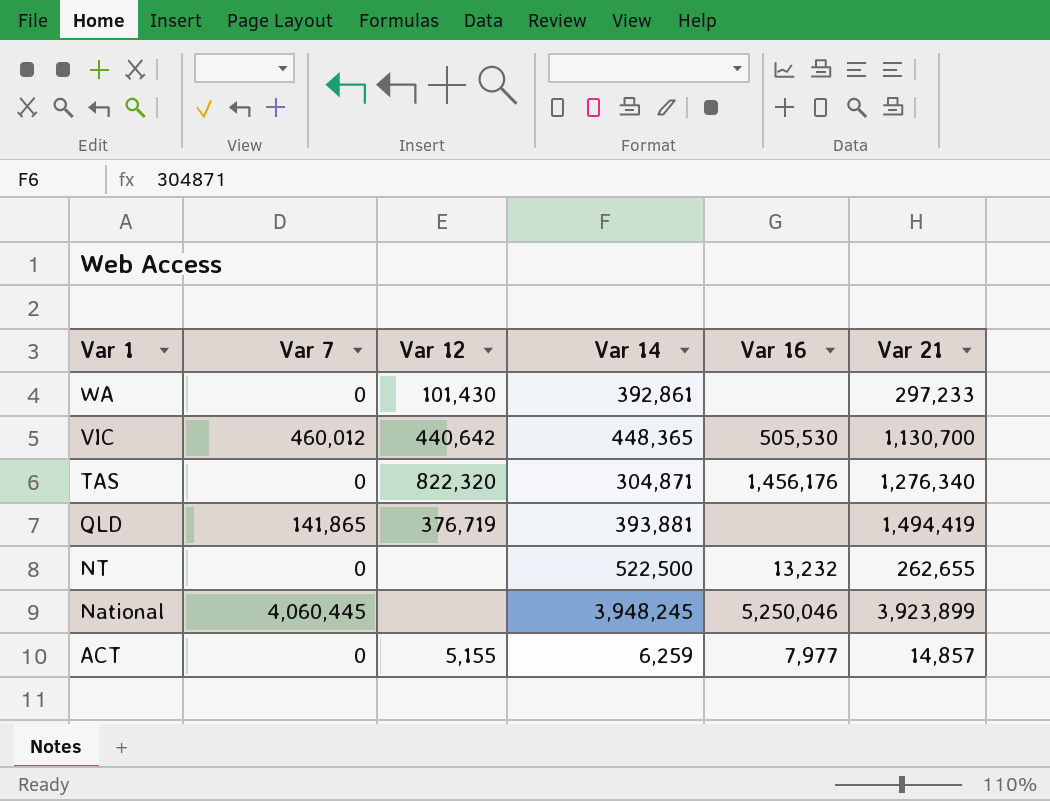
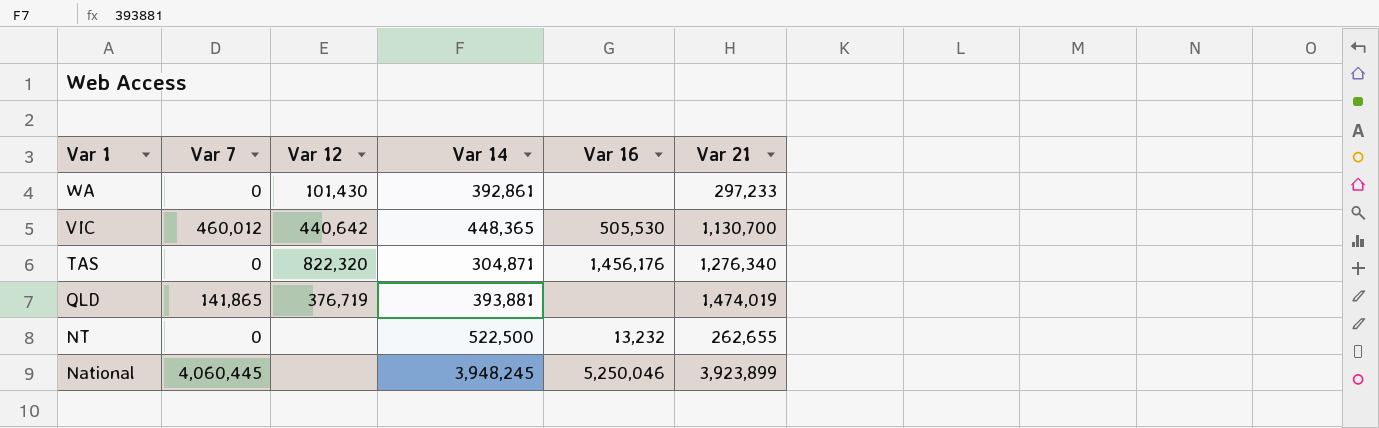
row ACT: 0 | 5,155 | 6,259 | 7,977 | 14,857 -> none
QLD | Var 21: 1,494,419 -> 1,474,019

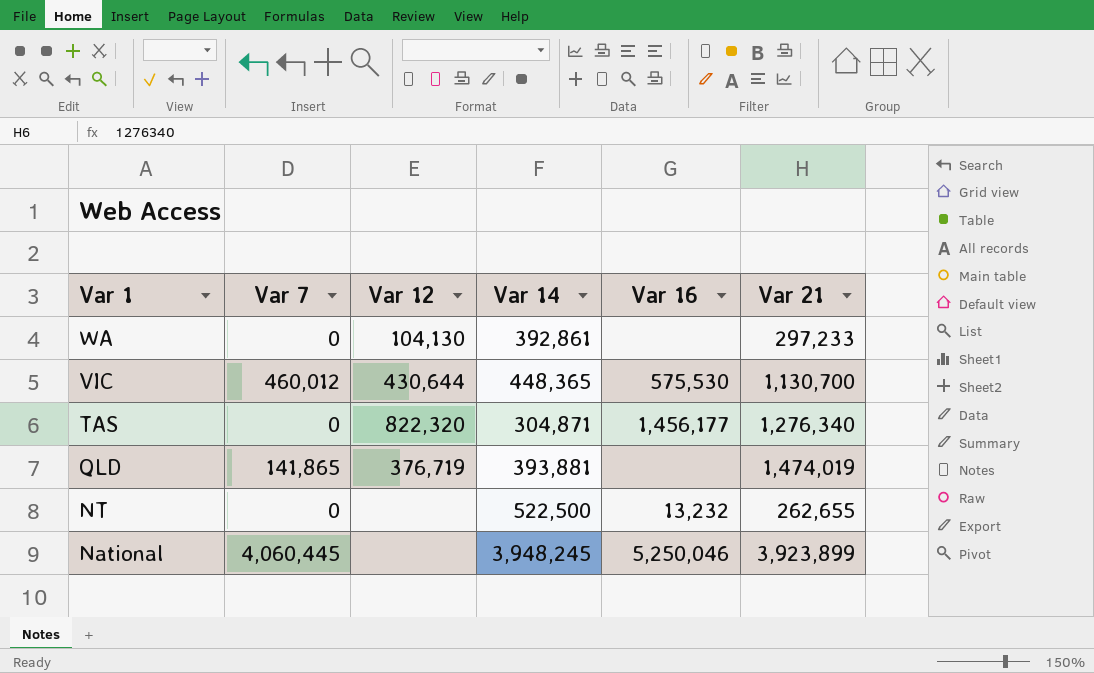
WA | Var 12: 101,430 -> 104,130
VIC | Var 12: 440,642 -> 430,644
VIC | Var 16: 505,530 -> 575,530
TAS | Var 16: 1,456,176 -> 1,456,177

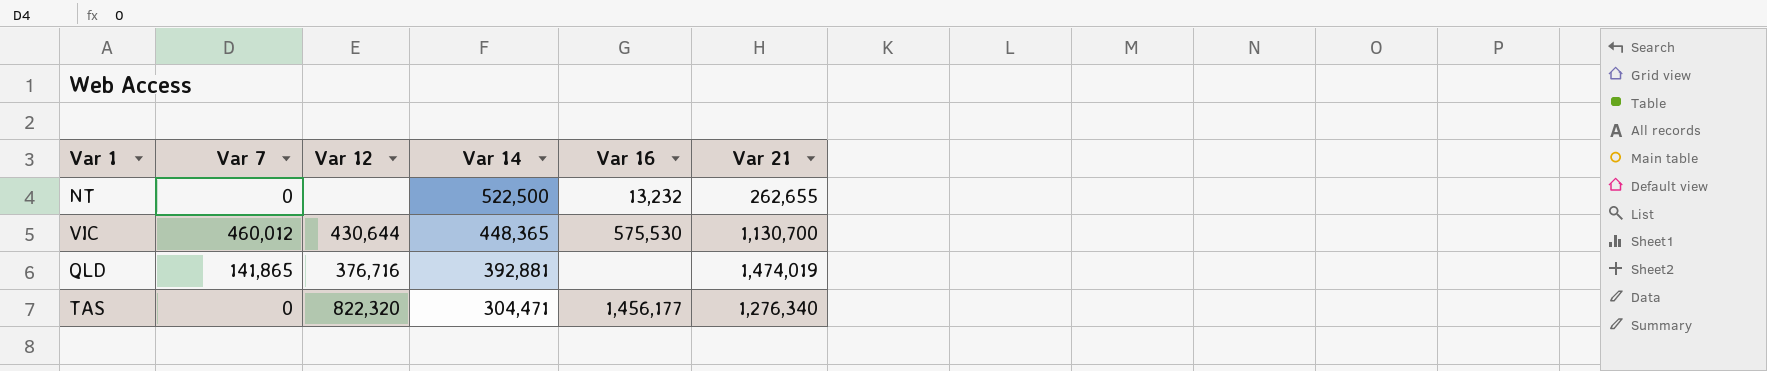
row order: Var 1 descending -> Var 14 descending
row WA: 0 | 104,130 | 392,861 | none | 297,233 -> none
row National: 4,060,445 | none | 3,948,245 | 5,250,046 | 3,923,899 -> none
QLD | Var 12: 376,719 -> 376,716
QLD | Var 14: 393,881 -> 392,881
TAS | Var 14: 304,871 -> 304,471

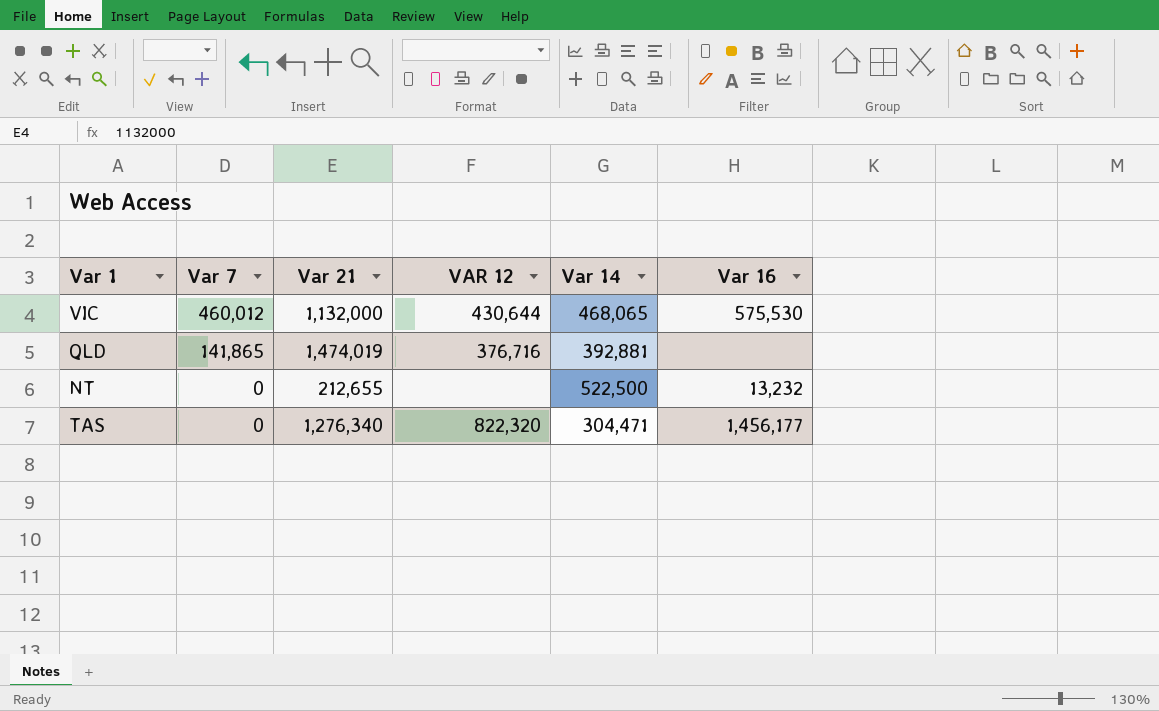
row order: Var 14 descending -> Var 7 descending
column Var 21 | position: 6 -> 3
column name: Var 12 -> VAR 12
VIC | Var 21: 1,130,700 -> 1,132,000
VIC | Var 14: 448,365 -> 468,065
NT | Var 21: 262,655 -> 212,655

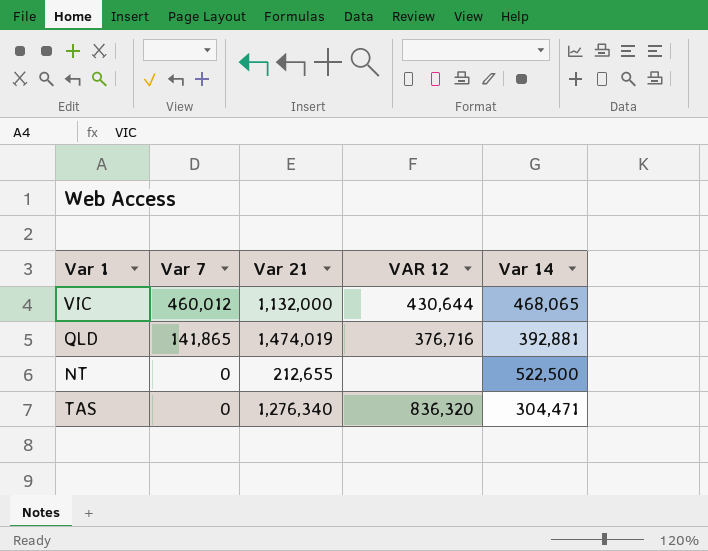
column Var 16 | position: 6 -> none
TAS | VAR 12: 822,320 -> 836,320

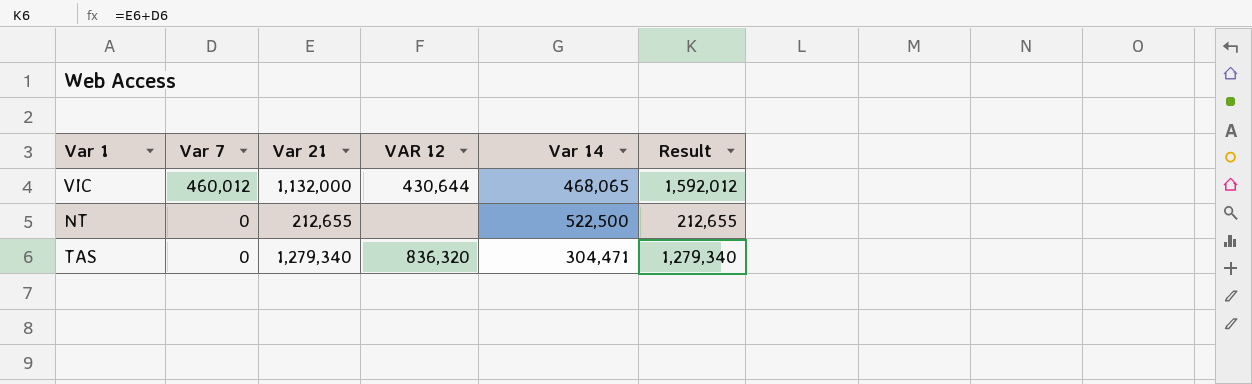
column Result | formula: none -> [Var 7] + [Var 21]
row QLD: 141,865 | 1,474,019 | 376,716 | 392,881 -> none
TAS | Var 21: 1,276,340 -> 1,279,340

